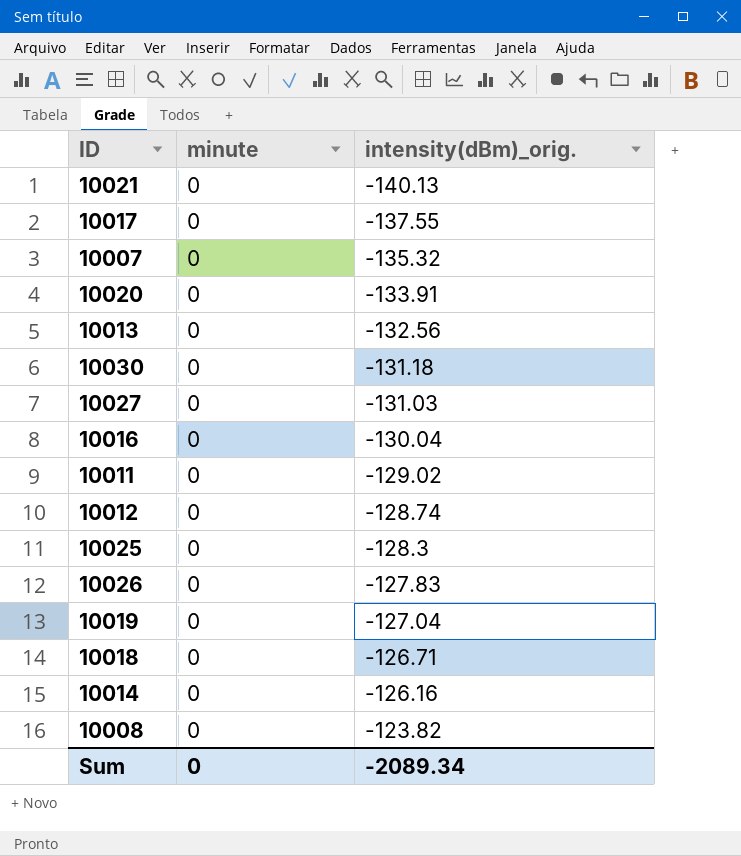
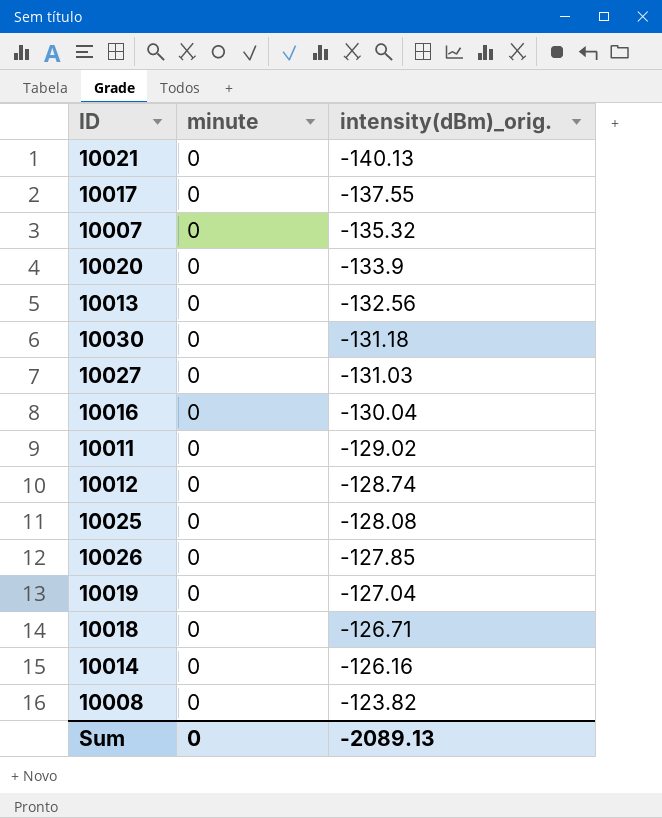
10020 | intensity(dBm)_orig.: -133.91 -> -133.9
10025 | intensity(dBm)_orig.: -128.3 -> -128.08
10026 | intensity(dBm)_orig.: -127.83 -> -127.85
Sum | intensity(dBm)_orig.: -2089.34 -> -2089.13

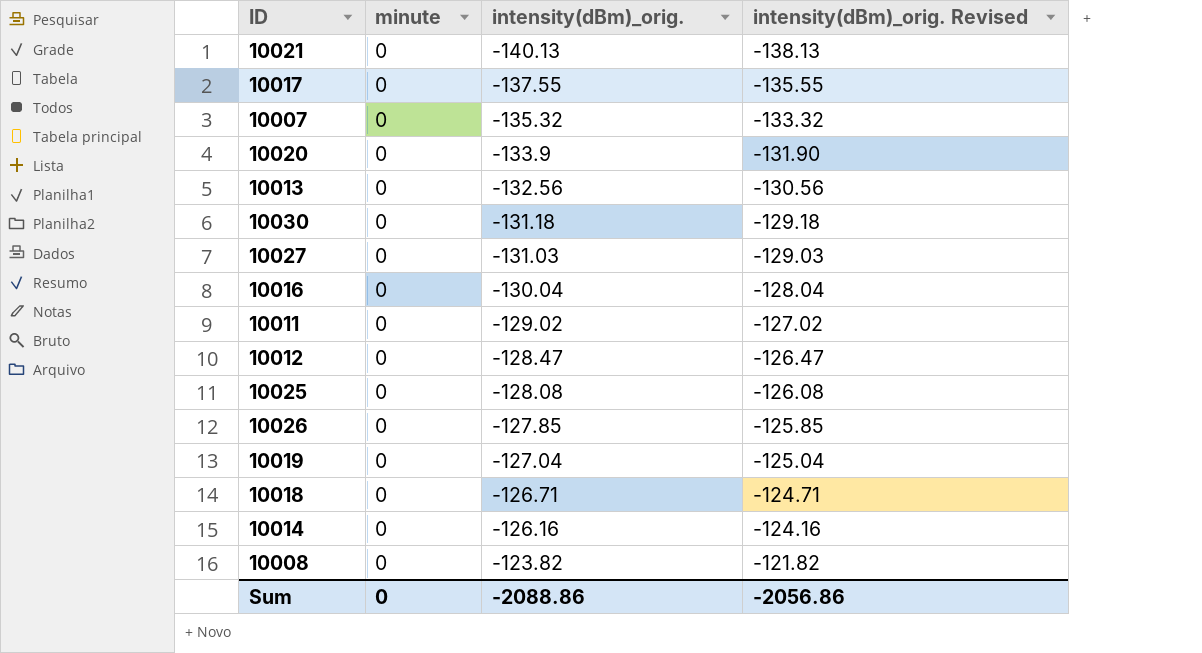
column intensity(dBm)_orig. Revised | formula: none -> [intensity(dBm)_orig.] + 2
10012 | intensity(dBm)_orig.: -128.74 -> -128.47
Sum | intensity(dBm)_orig.: -2089.13 -> -2088.86

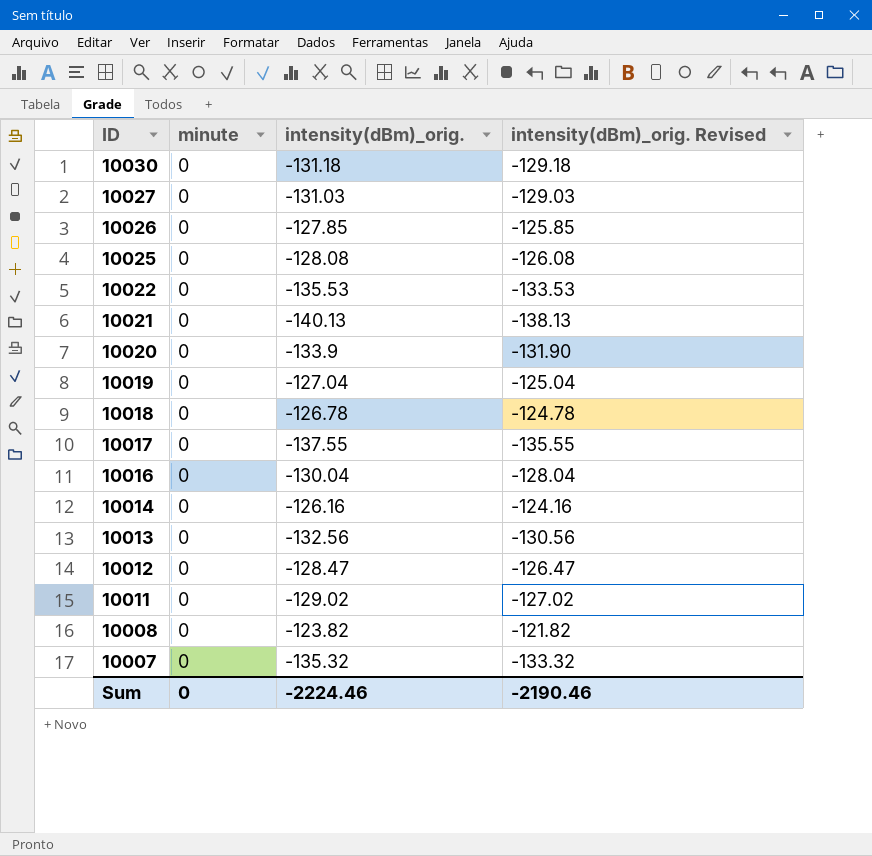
row order: intensity(dBm)_orig. ascending -> ID descending
row 10022: none -> 0 | -135.53 | -133.53
10018 | intensity(dBm)_orig.: -126.71 -> -126.78
10018 | intensity(dBm)_orig. Revised: -124.71 -> -124.78
Sum | intensity(dBm)_orig.: -2088.86 -> -2224.46
Sum | intensity(dBm)_orig. Revised: -2056.86 -> -2190.46

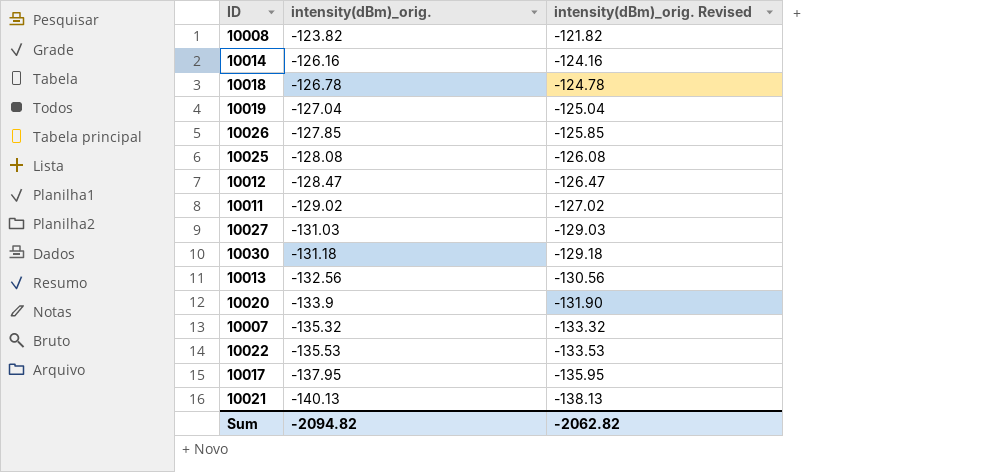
row order: ID descending -> intensity(dBm)_orig. descending
column minute | position: 2 -> none
row 10016: 0 | -130.04 | -128.04 -> none
10017 | intensity(dBm)_orig.: -137.55 -> -137.95
10017 | intensity(dBm)_orig. Revised: -135.55 -> -135.95
Sum | intensity(dBm)_orig.: -2224.46 -> -2094.82
Sum | intensity(dBm)_orig. Revised: -2190.46 -> -2062.82

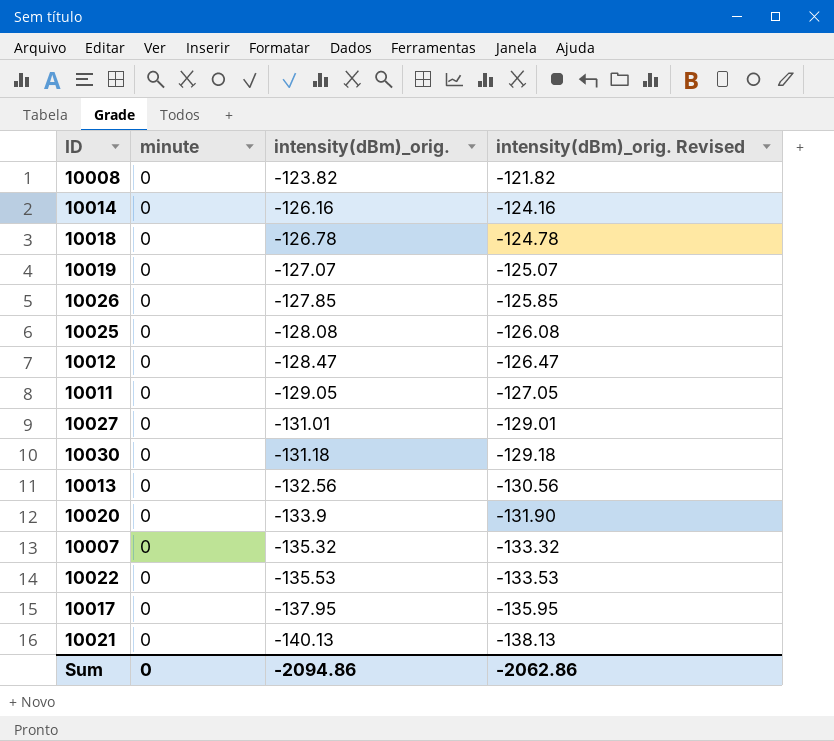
column minute | position: none -> 2
10019 | intensity(dBm)_orig.: -127.04 -> -127.07
10019 | intensity(dBm)_orig. Revised: -125.04 -> -125.07
10011 | intensity(dBm)_orig.: -129.02 -> -129.05
10011 | intensity(dBm)_orig. Revised: -127.02 -> -127.05
10027 | intensity(dBm)_orig.: -131.03 -> -131.01
10027 | intensity(dBm)_orig. Revised: -129.03 -> -129.01
Sum | intensity(dBm)_orig.: -2094.82 -> -2094.86
Sum | intensity(dBm)_orig. Revised: -2062.82 -> -2062.86

